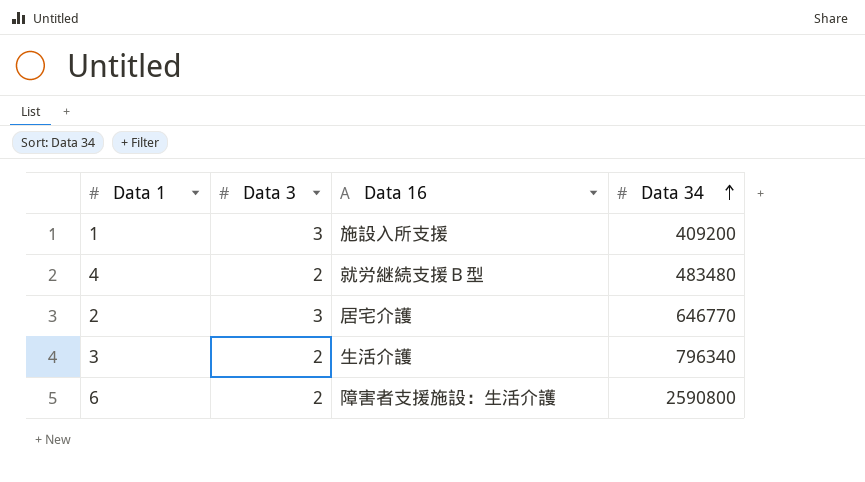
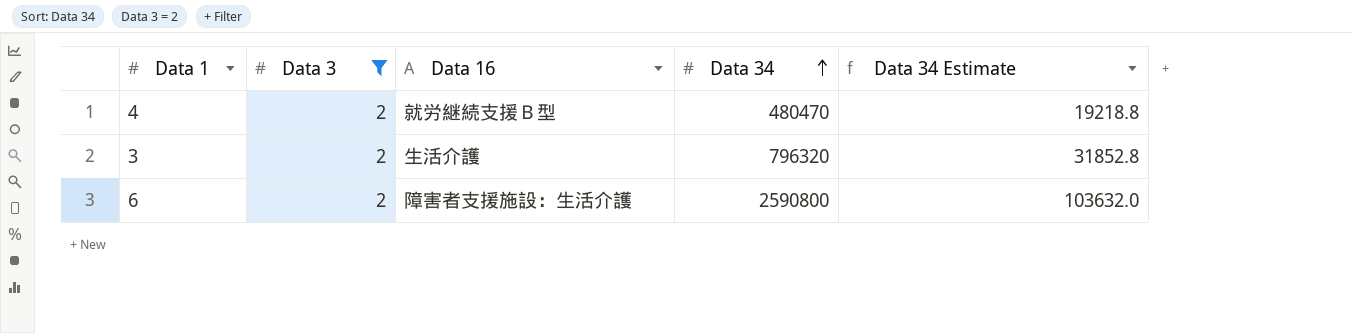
filter: none -> Data 3 = 2
column Data 34 Estimate | formula: none -> [Data 34] * 0.04
4 | Data 34: 483480 -> 480470
3 | Data 34: 796340 -> 796320

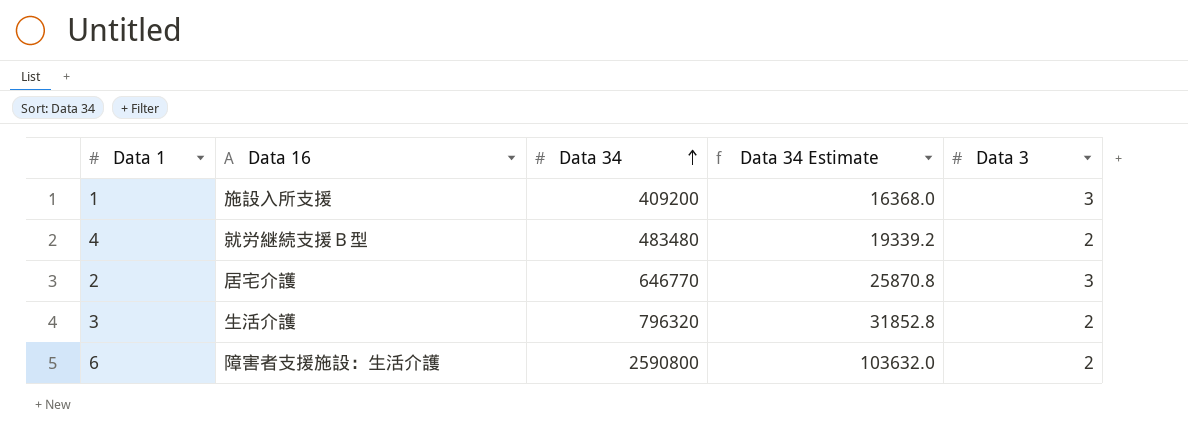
filter: Data 3 = 2 -> none
column Data 3 | position: 2 -> 5
4 | Data 34: 480470 -> 483480
4 | Data 34 Estimate: 19218.8 -> 19339.2

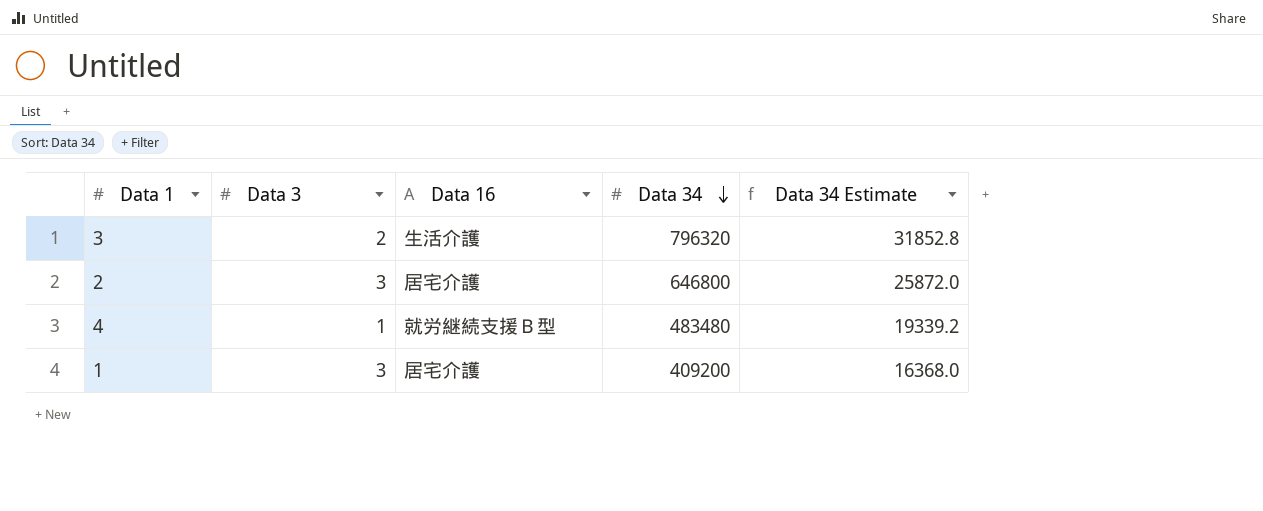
row order: Data 34 ascending -> Data 34 descending
column Data 3 | position: 5 -> 2
row 6: 障害者支援施設：生活介護 | 2590800 | 103632.0 | 2 -> none
2 | Data 34: 646770 -> 646800
2 | Data 34 Estimate: 25870.8 -> 25872.0
4 | Data 3: 2 -> 1
1 | Data 16: 施設入所支援 -> 居宅介護

